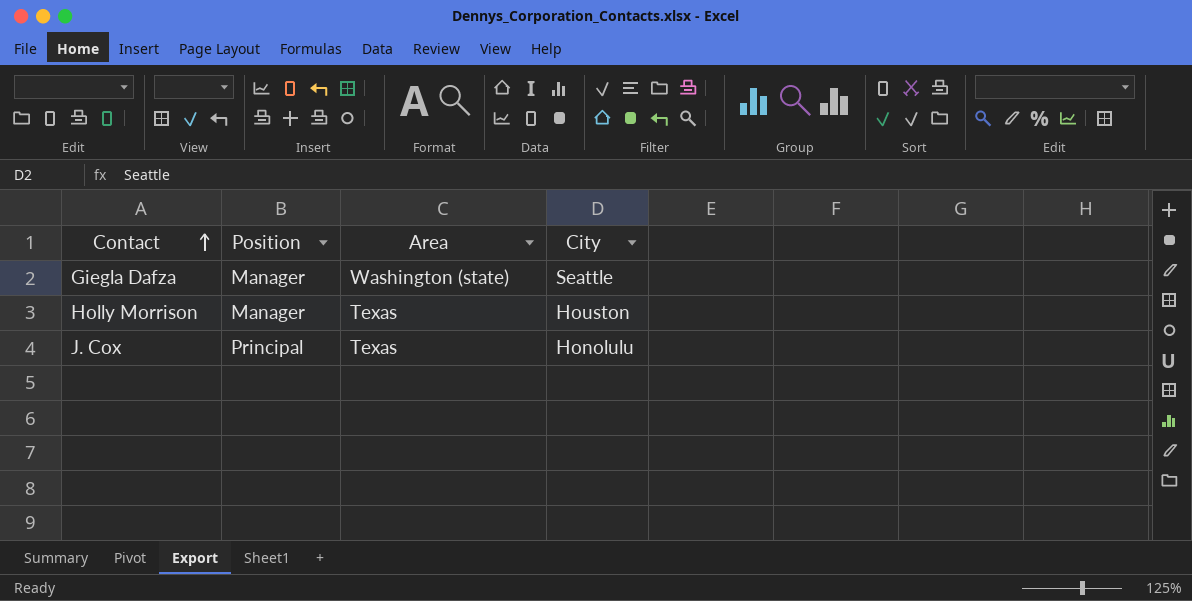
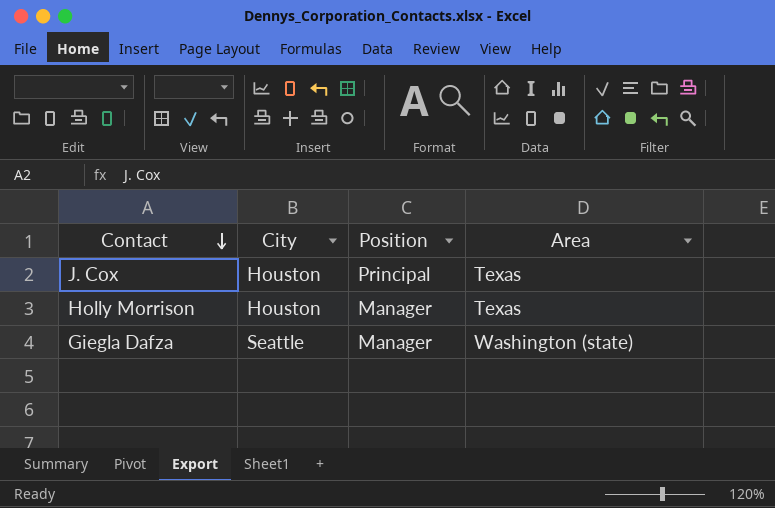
row order: Contact ascending -> Contact descending
column City | position: 4 -> 2
J. Cox | City: Honolulu -> Houston

